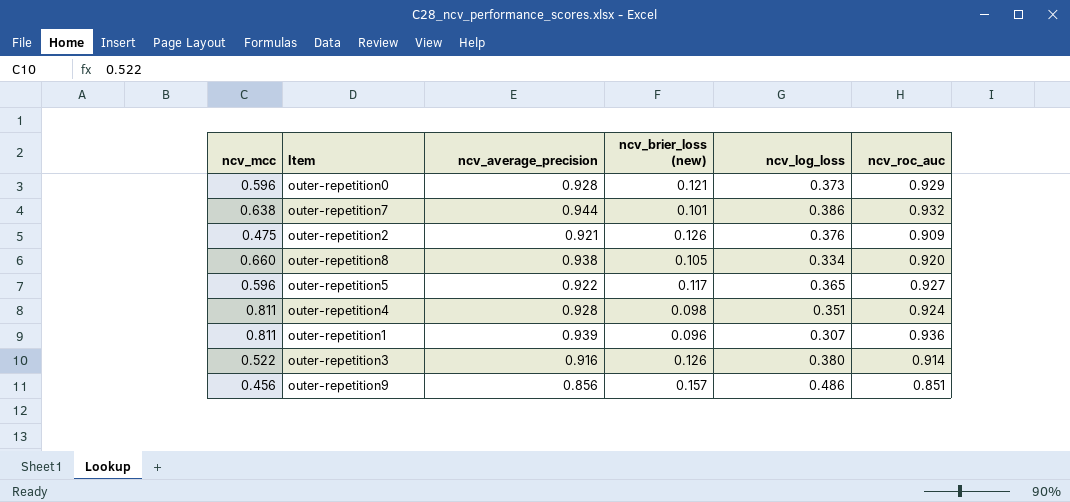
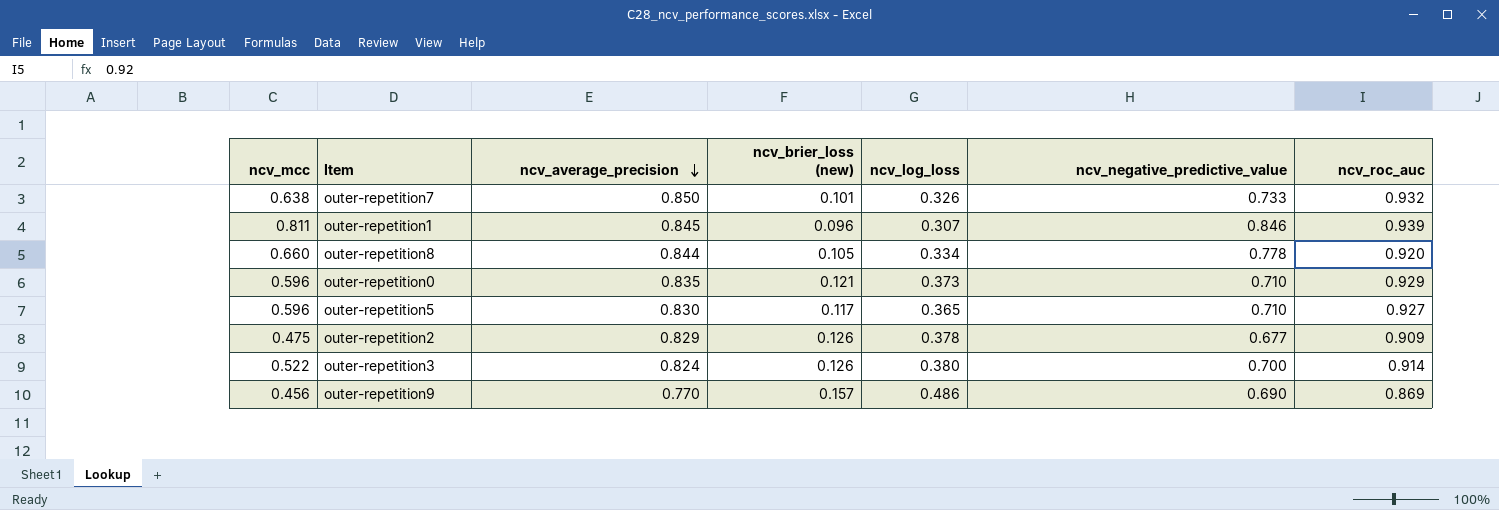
row order: none -> ncv_average_precision descending
column ncv_negative_predictive_value | position: none -> 6
row outer-repetition4: 0.811 | 0.928 | 0.098 | 0.351 | 0.924 -> none
outer-repetition7 | ncv_average_precision: 0.944 -> 0.850
outer-repetition7 | ncv_log_loss: 0.386 -> 0.326
outer-repetition1 | ncv_average_precision: 0.939 -> 0.845
outer-repetition1 | ncv_roc_auc: 0.936 -> 0.939
outer-repetition8 | ncv_average_precision: 0.938 -> 0.844
outer-repetition0 | ncv_average_precision: 0.928 -> 0.835
outer-repetition5 | ncv_average_precision: 0.922 -> 0.830
outer-repetition2 | ncv_average_precision: 0.921 -> 0.829
outer-repetition2 | ncv_log_loss: 0.376 -> 0.378
outer-repetition3 | ncv_average_precision: 0.916 -> 0.824
outer-repetition9 | ncv_average_precision: 0.856 -> 0.770
outer-repetition9 | ncv_roc_auc: 0.851 -> 0.869

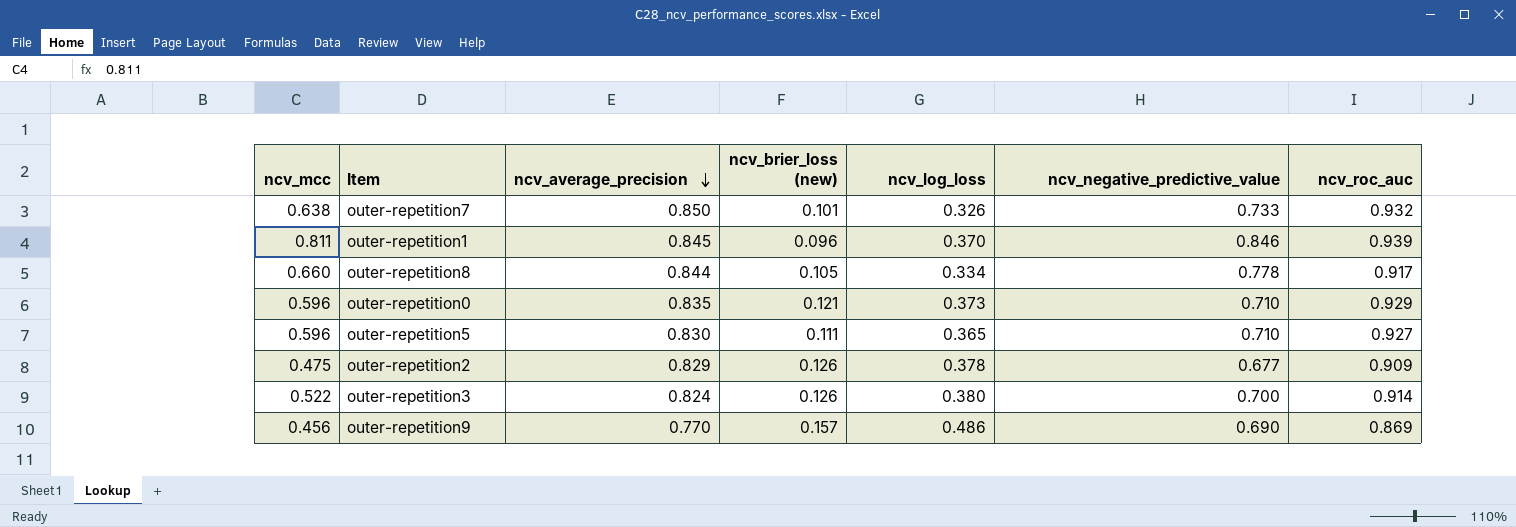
outer-repetition1 | ncv_log_loss: 0.307 -> 0.370
outer-repetition8 | ncv_roc_auc: 0.920 -> 0.917
outer-repetition5 | ncv_brier_loss (new): 0.117 -> 0.111

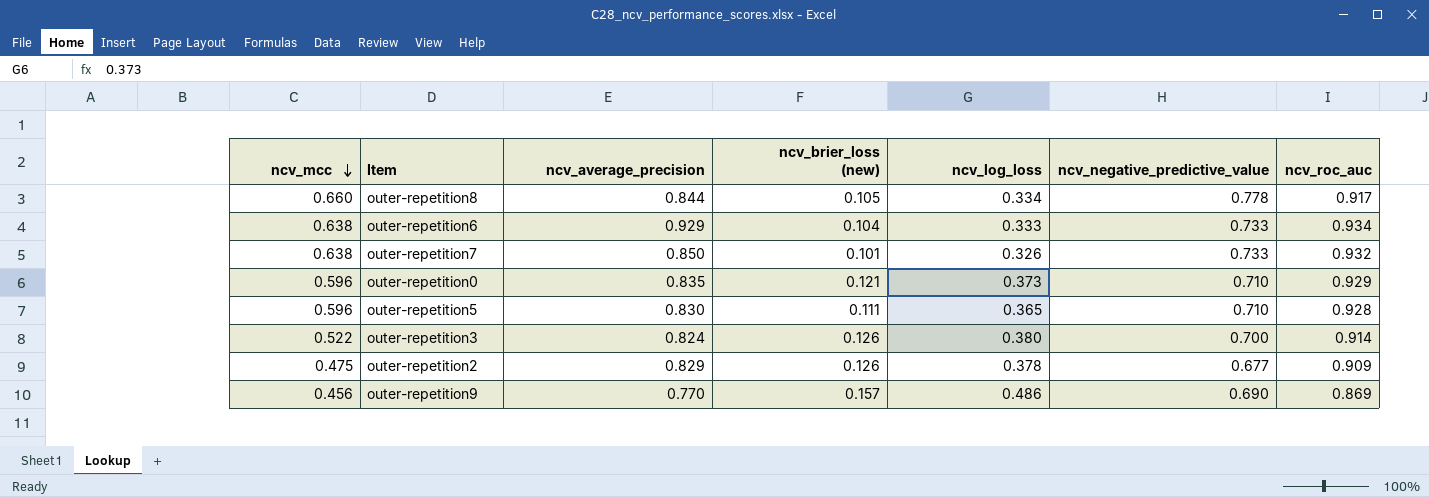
row order: ncv_average_precision descending -> ncv_mcc descending
row outer-repetition1: 0.811 | 0.845 | 0.096 | 0.370 | 0.846 | 0.939 -> none
row outer-repetition6: none -> 0.638 | 0.929 | 0.104 | 0.333 | 0.733 | 0.934
outer-repetition5 | ncv_roc_auc: 0.927 -> 0.928

